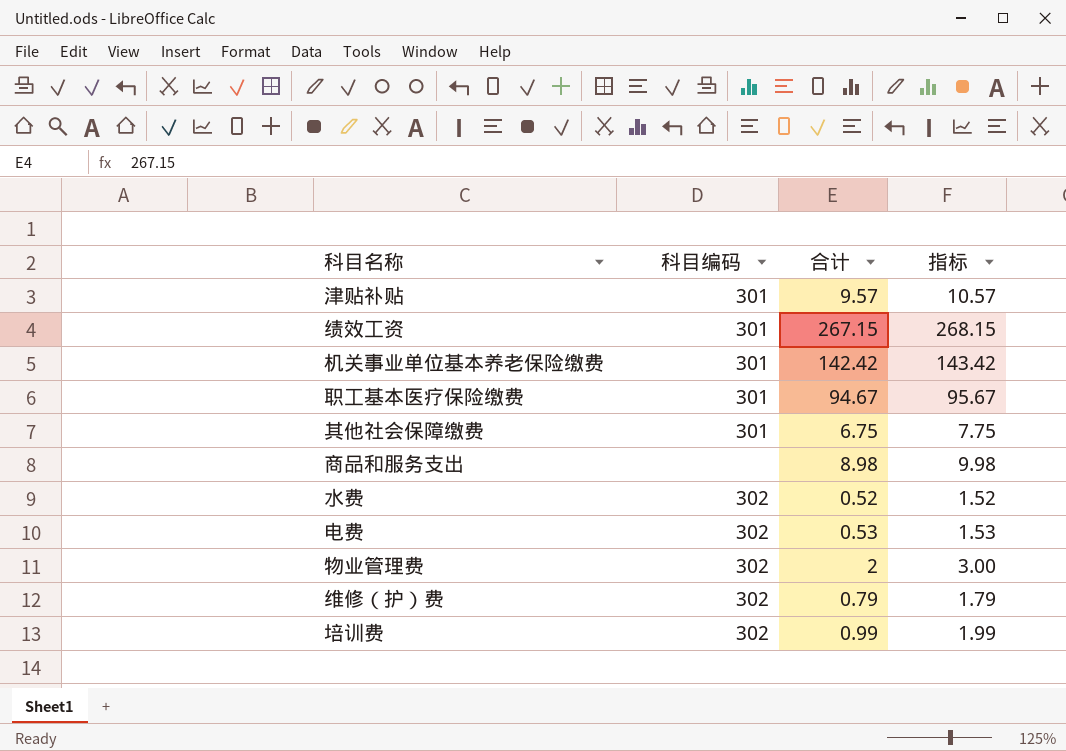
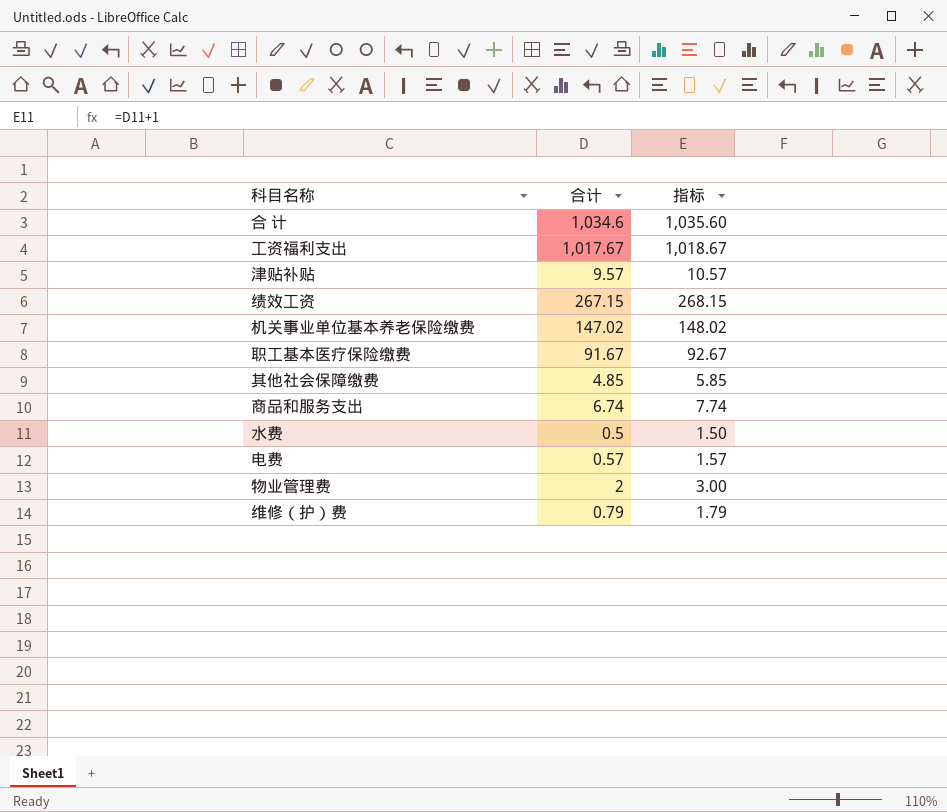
column 科目编码 | position: 2 -> none
row 培训费: 302 | 0.99 | 1.99 -> none
row 合 计: none -> 1,034.6 | 1,035.60
row 工资福利支出: none -> 1,017.67 | 1,018.67
机关事业单位基本养老保险缴费 | 合计: 142.42 -> 147.02
机关事业单位基本养老保险缴费 | 指标: 143.42 -> 148.02
职工基本医疗保险缴费 | 合计: 94.67 -> 91.67
职工基本医疗保险缴费 | 指标: 95.67 -> 92.67
其他社会保障缴费 | 合计: 6.75 -> 4.85
其他社会保障缴费 | 指标: 7.75 -> 5.85
商品和服务支出 | 合计: 8.98 -> 6.74
商品和服务支出 | 指标: 9.98 -> 7.74
水费 | 合计: 0.52 -> 0.5
水费 | 指标: 1.52 -> 1.50
电费 | 合计: 0.53 -> 0.57
电费 | 指标: 1.53 -> 1.57

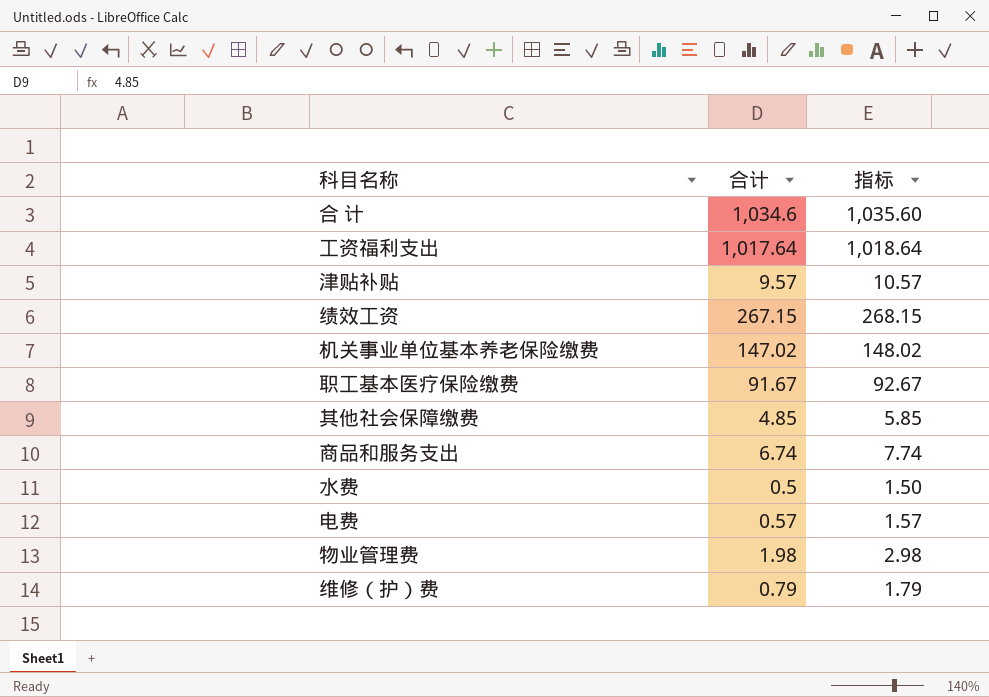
工资福利支出 | 合计: 1,017.67 -> 1,017.64
工资福利支出 | 指标: 1,018.67 -> 1,018.64
物业管理费 | 合计: 2 -> 1.98
物业管理费 | 指标: 3.00 -> 2.98

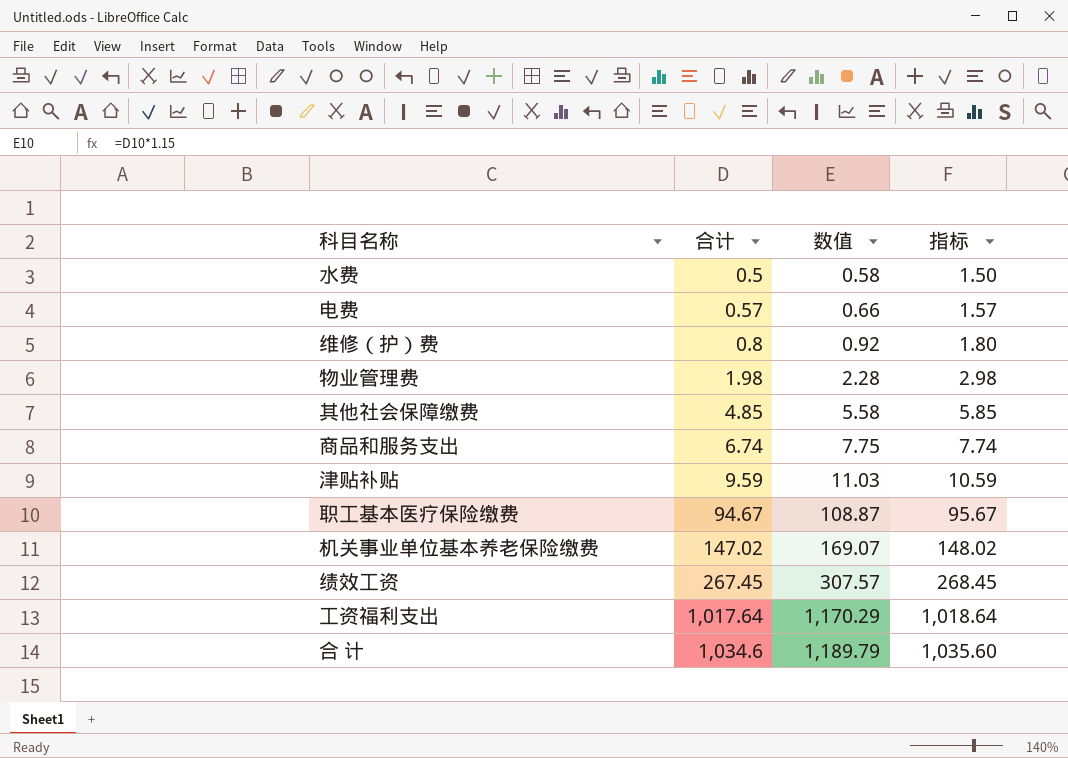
row order: none -> 合计 ascending
column 数值 | formula: none -> [合计] * 1.15
维修（护）费 | 合计: 0.79 -> 0.8
维修（护）费 | 指标: 1.79 -> 1.80
津贴补贴 | 合计: 9.57 -> 9.59
津贴补贴 | 指标: 10.57 -> 10.59
职工基本医疗保险缴费 | 合计: 91.67 -> 94.67
职工基本医疗保险缴费 | 指标: 92.67 -> 95.67
绩效工资 | 合计: 267.15 -> 267.45
绩效工资 | 指标: 268.15 -> 268.45

